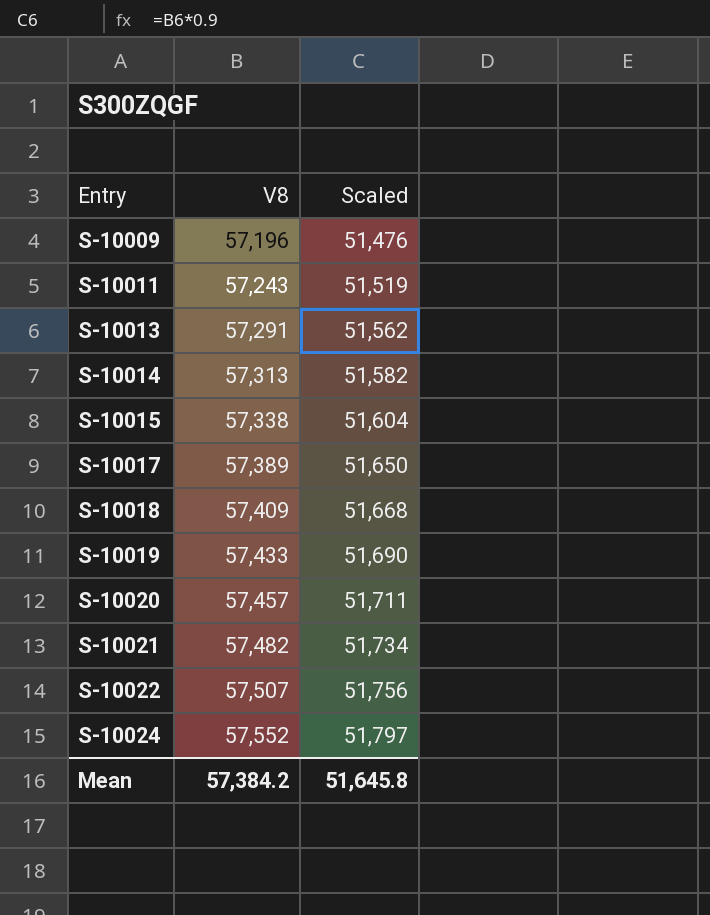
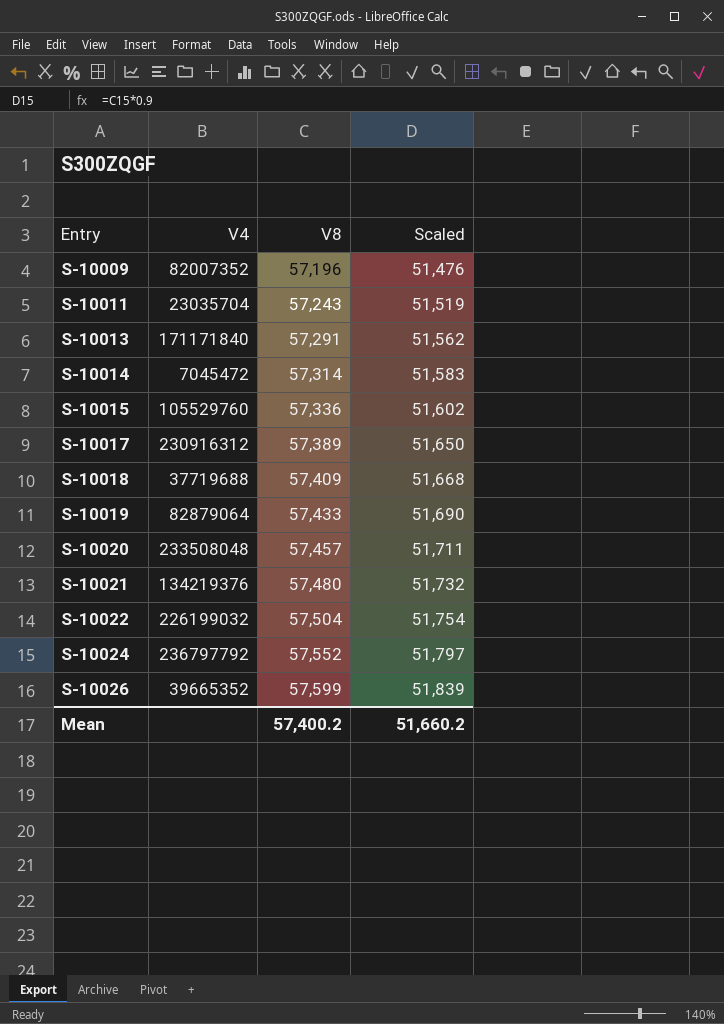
column V4 | position: none -> 2
S-10014 | V8: 57,313 -> 57,314
S-10014 | Scaled: 51,582 -> 51,583
S-10015 | V8: 57,338 -> 57,336
S-10015 | Scaled: 51,604 -> 51,602
S-10021 | V8: 57,482 -> 57,480
S-10021 | Scaled: 51,734 -> 51,732
S-10022 | V8: 57,507 -> 57,504
S-10022 | Scaled: 51,756 -> 51,754
row S-10026: none -> 39665352 | 57,599 | 51,839
Mean | V8: 57,384.2 -> 57,400.2
Mean | Scaled: 51,645.8 -> 51,660.2

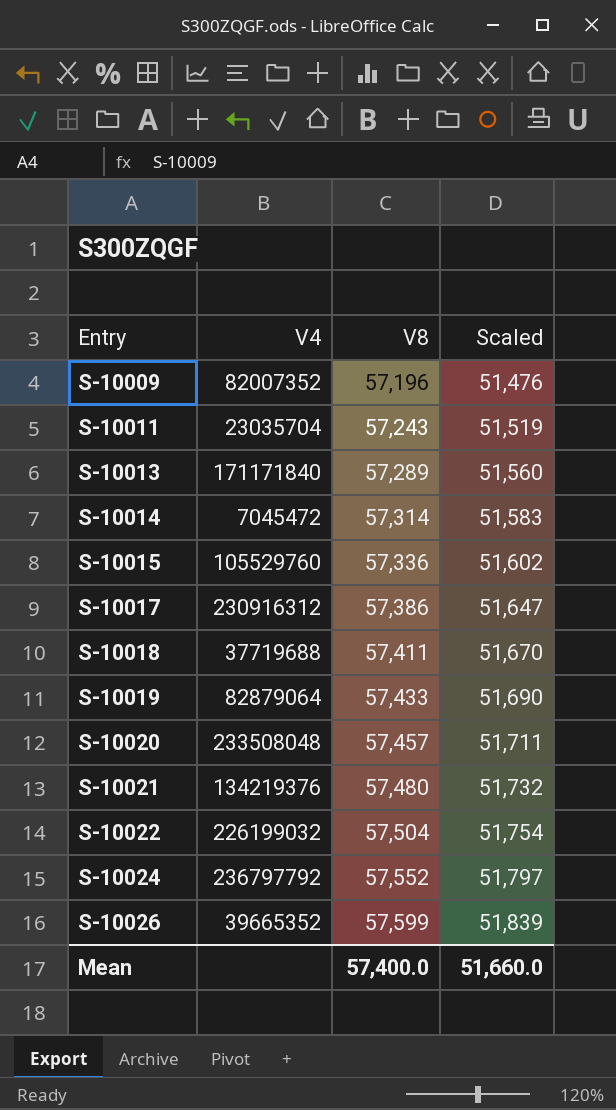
S-10013 | V8: 57,291 -> 57,289
S-10013 | Scaled: 51,562 -> 51,560
S-10017 | V8: 57,389 -> 57,386
S-10017 | Scaled: 51,650 -> 51,647
S-10018 | V8: 57,409 -> 57,411
S-10018 | Scaled: 51,668 -> 51,670
Mean | V8: 57,400.2 -> 57,400.0
Mean | Scaled: 51,660.2 -> 51,660.0

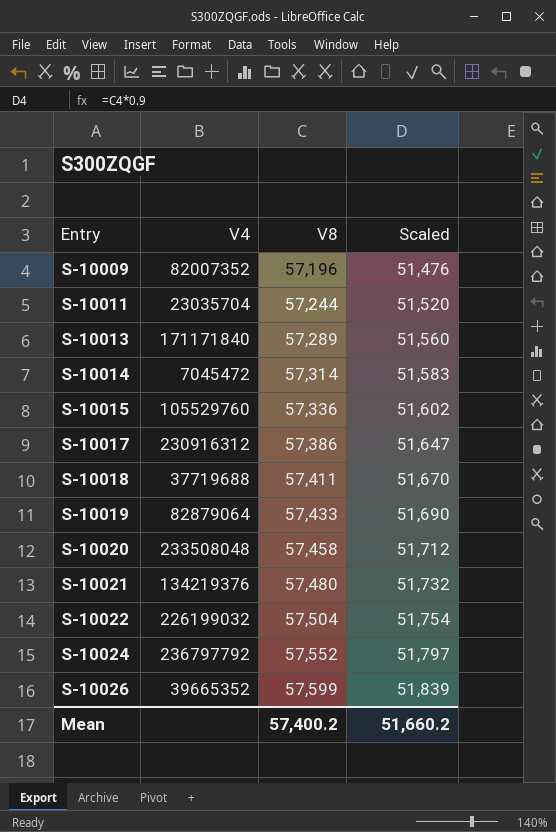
S-10011 | V8: 57,243 -> 57,244
S-10011 | Scaled: 51,519 -> 51,520
S-10020 | V8: 57,457 -> 57,458
S-10020 | Scaled: 51,711 -> 51,712
Mean | V8: 57,400.0 -> 57,400.2
Mean | Scaled: 51,660.0 -> 51,660.2

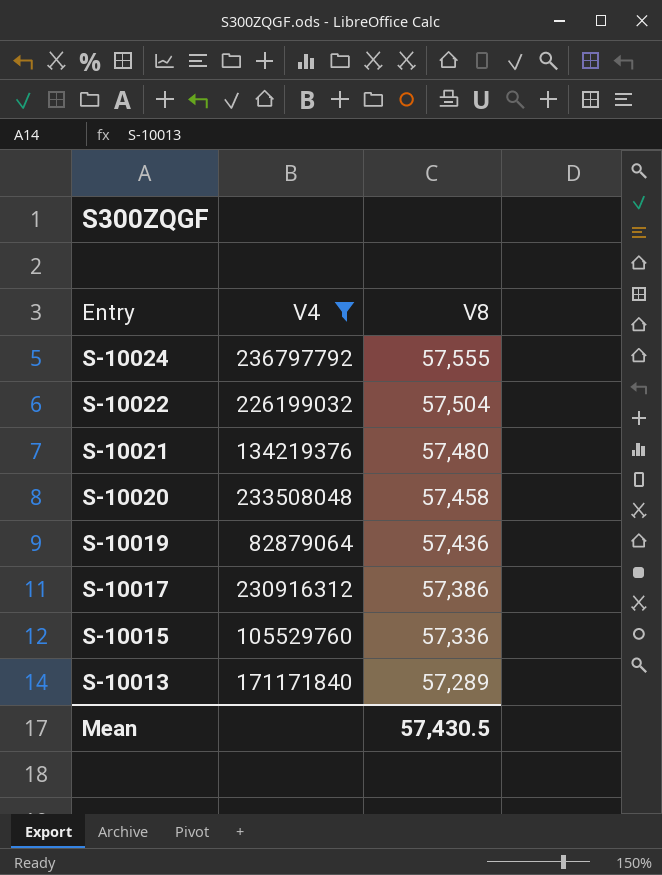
filter: none -> V4 >= 82879064
row order: Entry ascending -> Entry descending
column Scaled | formula: [V8] * 0.9 -> none
S-10024 | V8: 57,552 -> 57,555
S-10019 | V8: 57,433 -> 57,436
Mean | V8: 57,400.2 -> 57,430.5

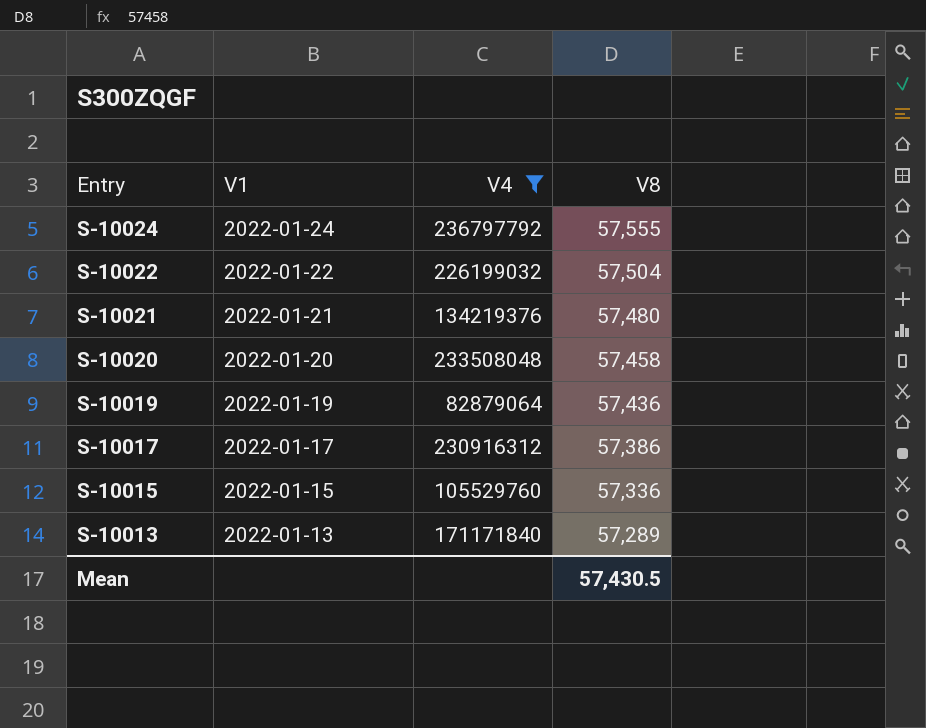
column V1 | position: none -> 2

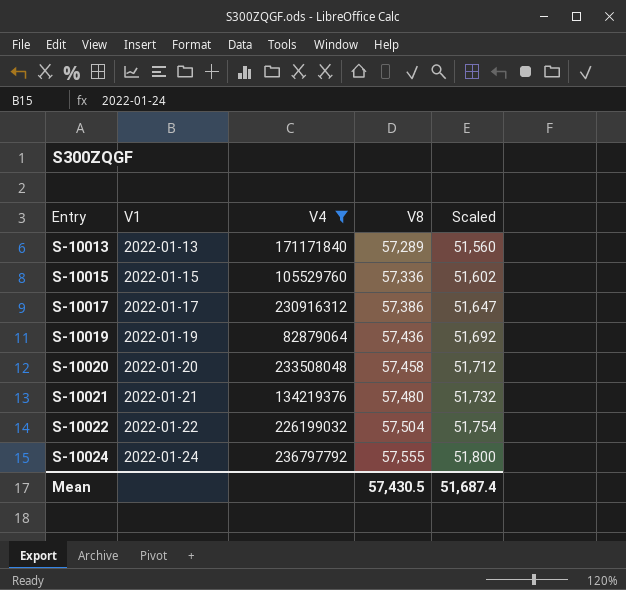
row order: Entry descending -> Entry ascending
column Scaled | formula: none -> [V8] * 0.9

